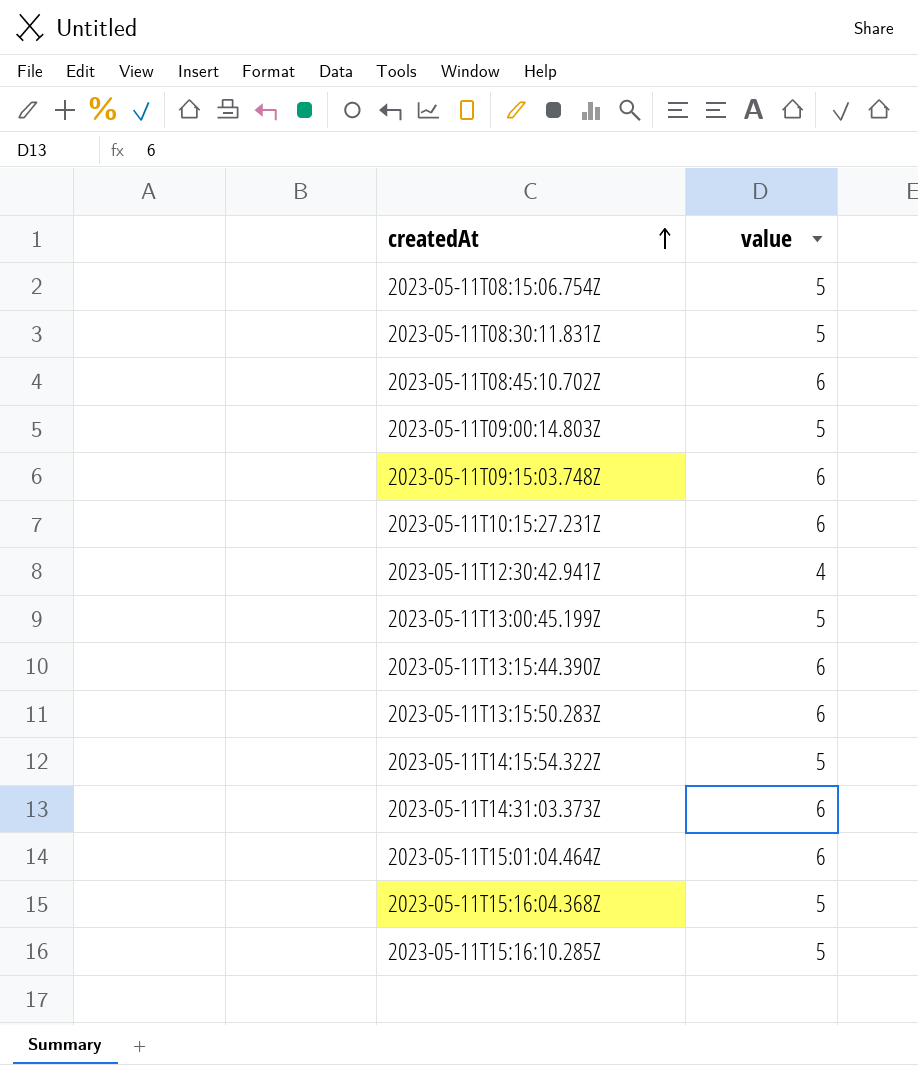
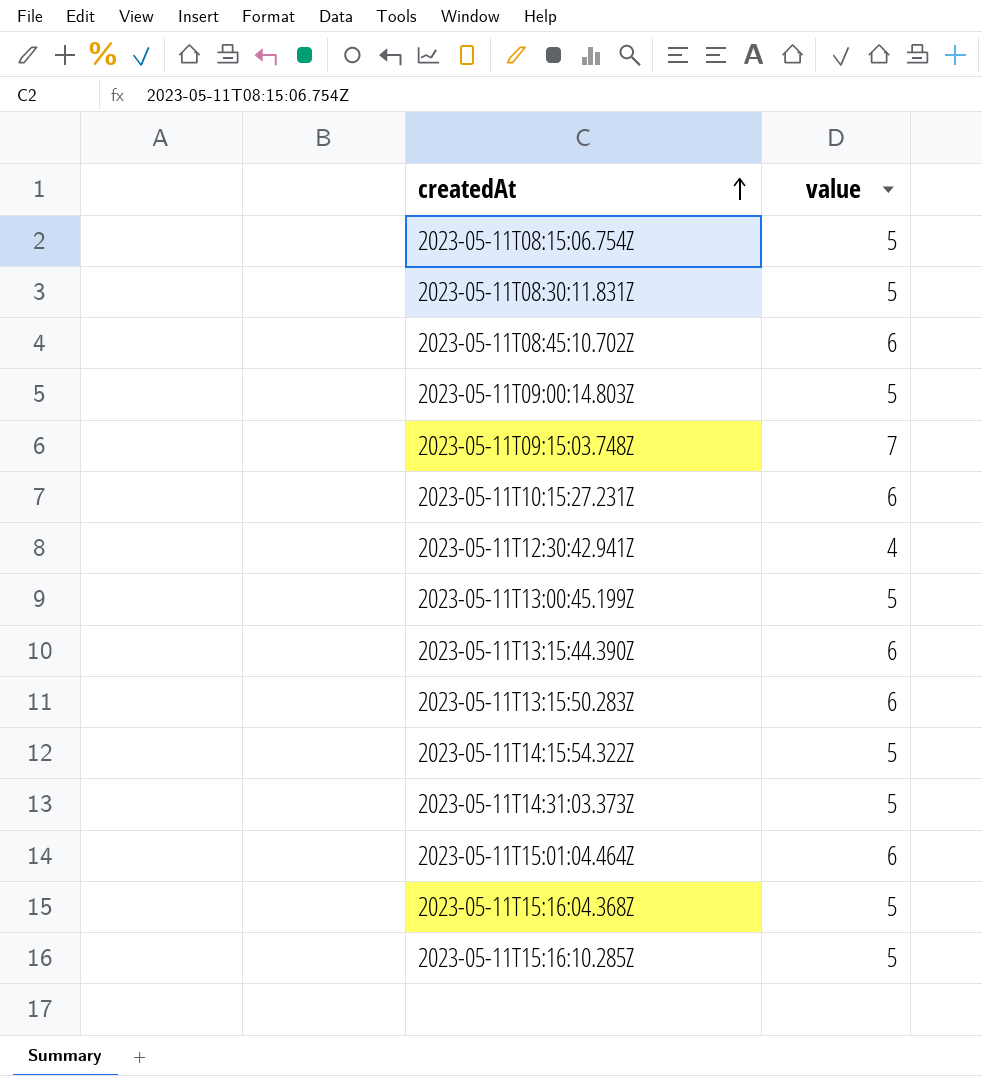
2023-05-11T09:15:03.748Z | value: 6 -> 7
2023-05-11T14:31:03.373Z | value: 6 -> 5

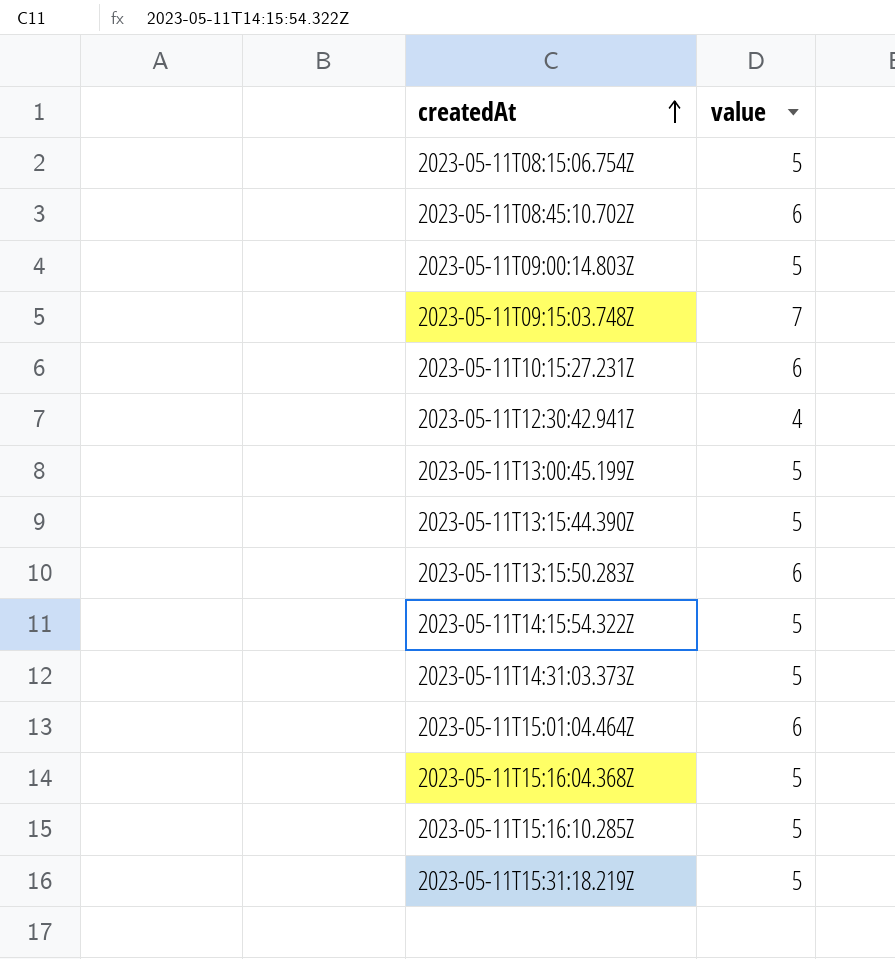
row 2023-05-11T08:30:11.831Z: 5 -> none
2023-05-11T13:15:44.390Z | value: 6 -> 5
row 2023-05-11T15:31:18.219Z: none -> 5

